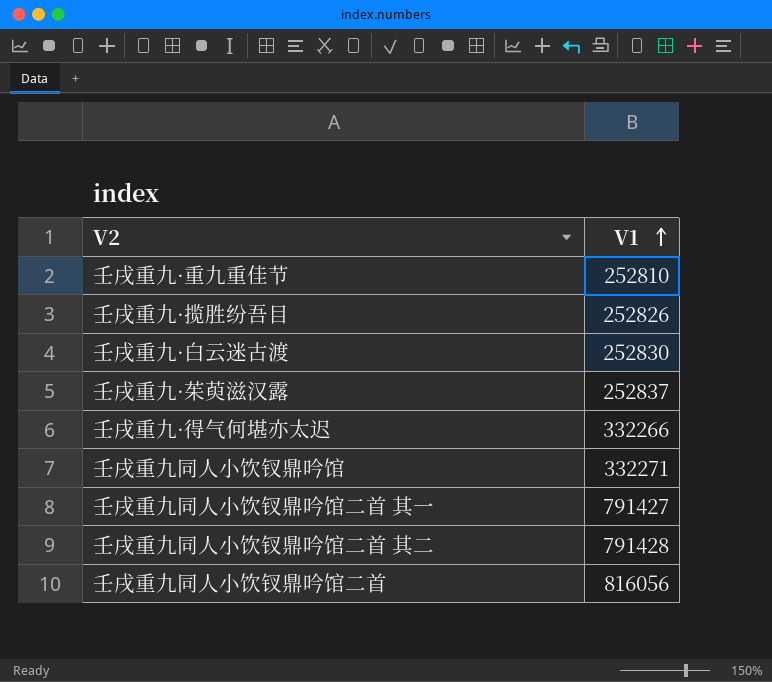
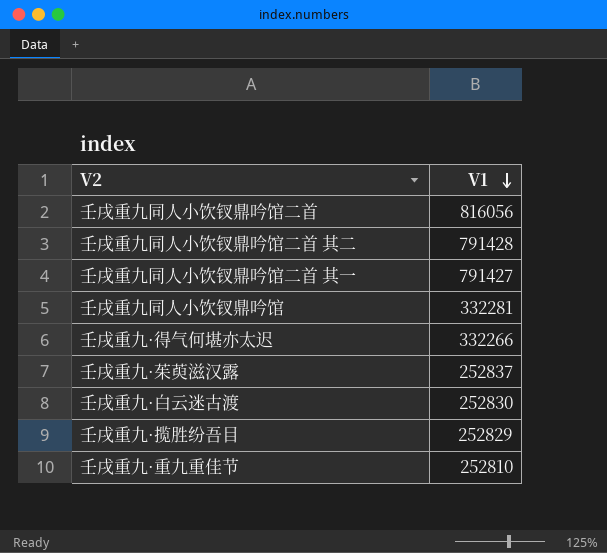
row order: V1 ascending -> V1 descending
壬戌重九同人小饮钗鼎吟馆 | V1: 332271 -> 332281
壬戌重九·揽胜纷吾目 | V1: 252826 -> 252829

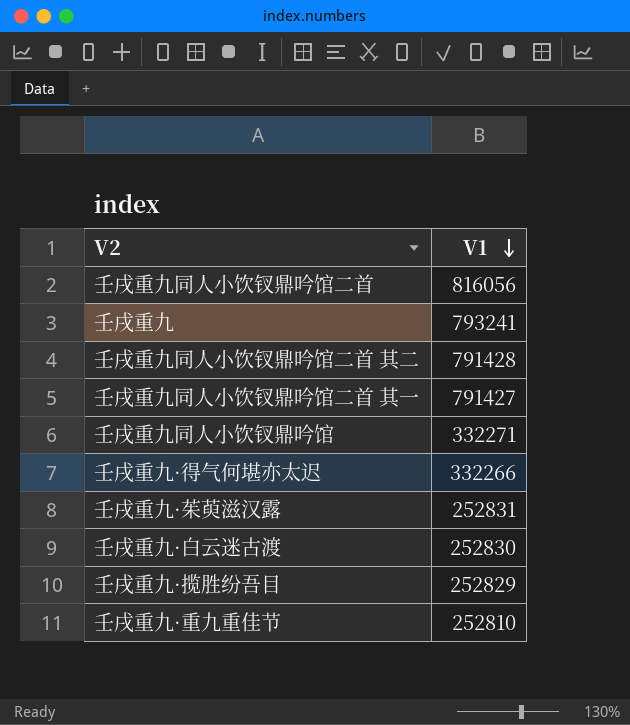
row 壬戌重九: none -> 793241
壬戌重九同人小饮钗鼎吟馆 | V1: 332281 -> 332271
壬戌重九·茱萸滋汉露 | V1: 252837 -> 252831

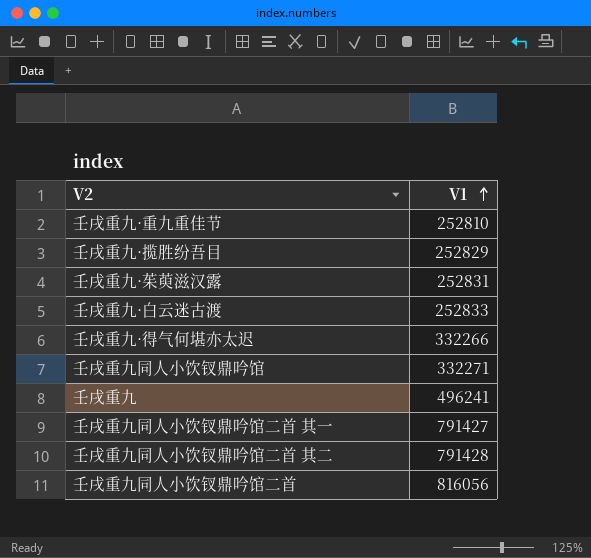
row order: V1 descending -> V1 ascending
壬戌重九·白云迷古渡 | V1: 252830 -> 252833
壬戌重九 | V1: 793241 -> 496241

